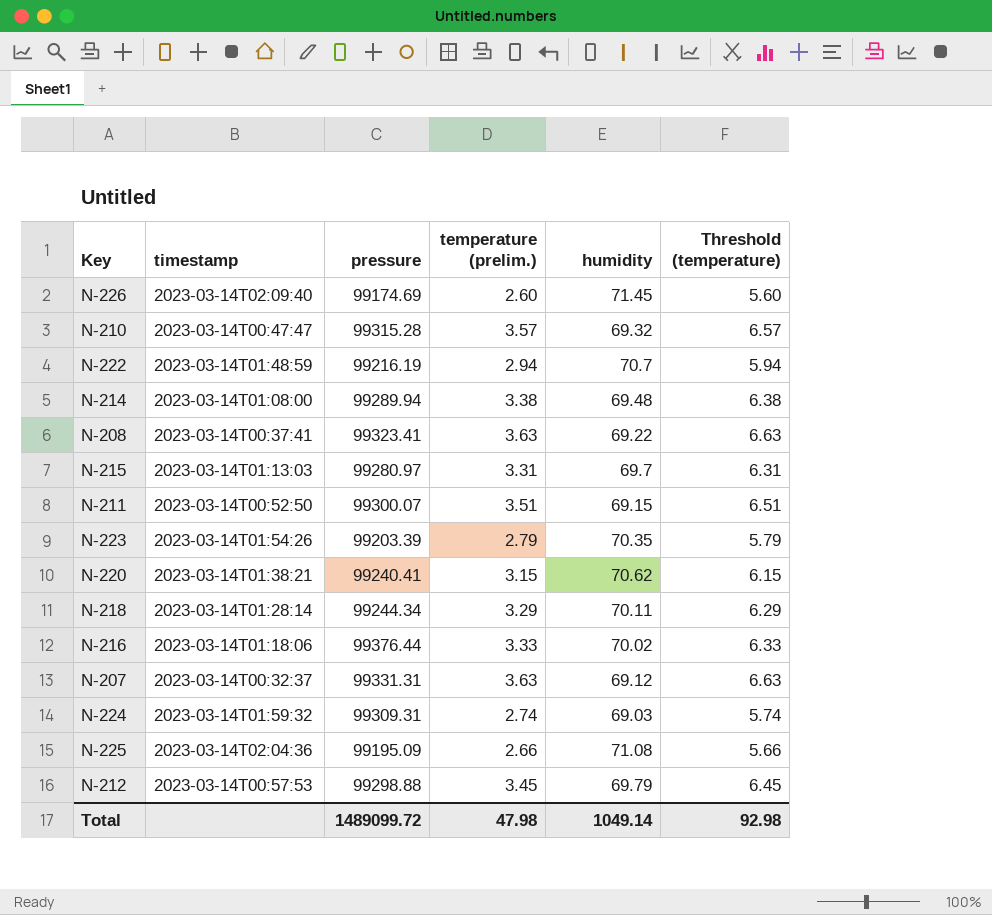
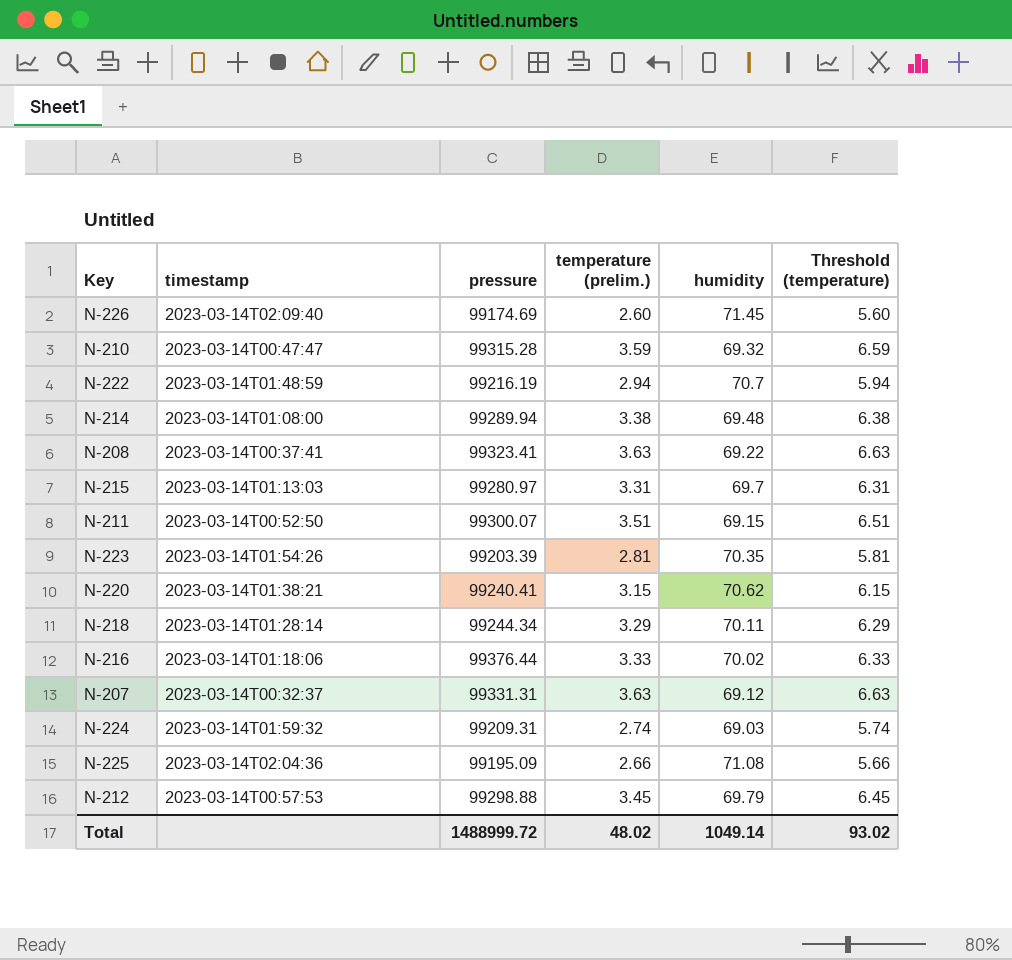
N-210 | temperature (prelim.): 3.57 -> 3.59
N-210 | Threshold (temperature): 6.57 -> 6.59
N-223 | temperature (prelim.): 2.79 -> 2.81
N-223 | Threshold (temperature): 5.79 -> 5.81
N-224 | pressure: 99309.31 -> 99209.31
Total | pressure: 1489099.72 -> 1488999.72
Total | temperature (prelim.): 47.98 -> 48.02
Total | Threshold (temperature): 92.98 -> 93.02

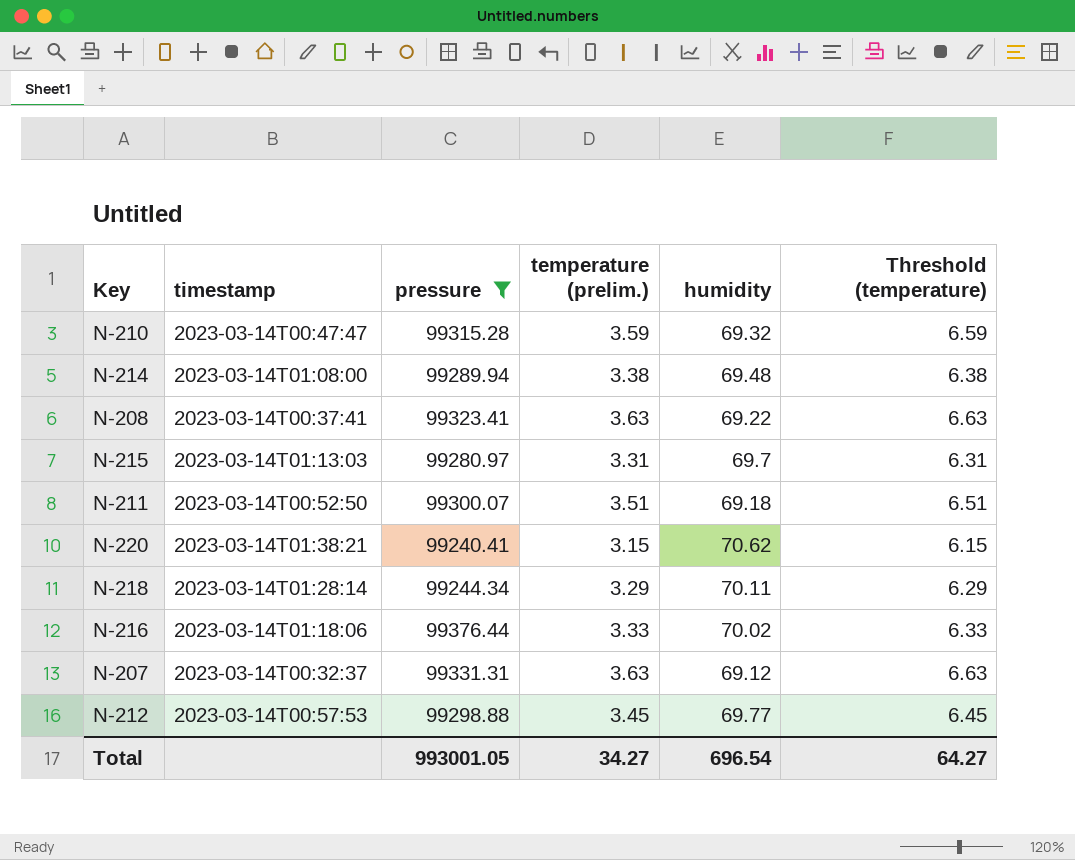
filter: none -> pressure >= 99240.41
N-211 | humidity: 69.15 -> 69.18
N-212 | humidity: 69.79 -> 69.77
Total | pressure: 1488999.72 -> 993001.05
Total | temperature (prelim.): 48.02 -> 34.27
Total | humidity: 1049.14 -> 696.54
Total | Threshold (temperature): 93.02 -> 64.27

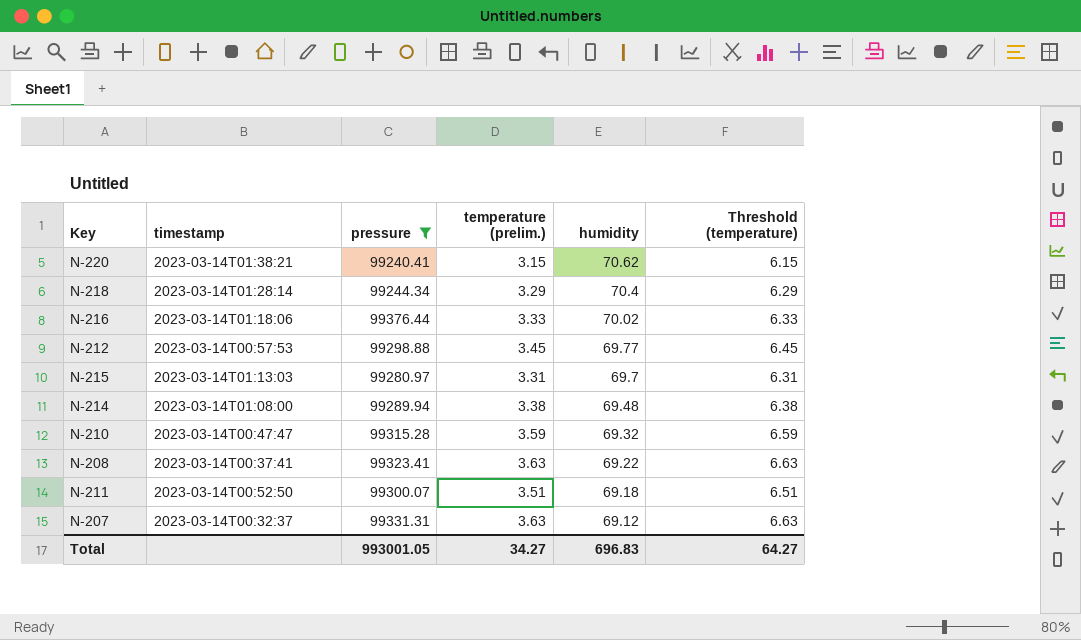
row order: none -> humidity descending
N-218 | humidity: 70.11 -> 70.4
Total | humidity: 696.54 -> 696.83

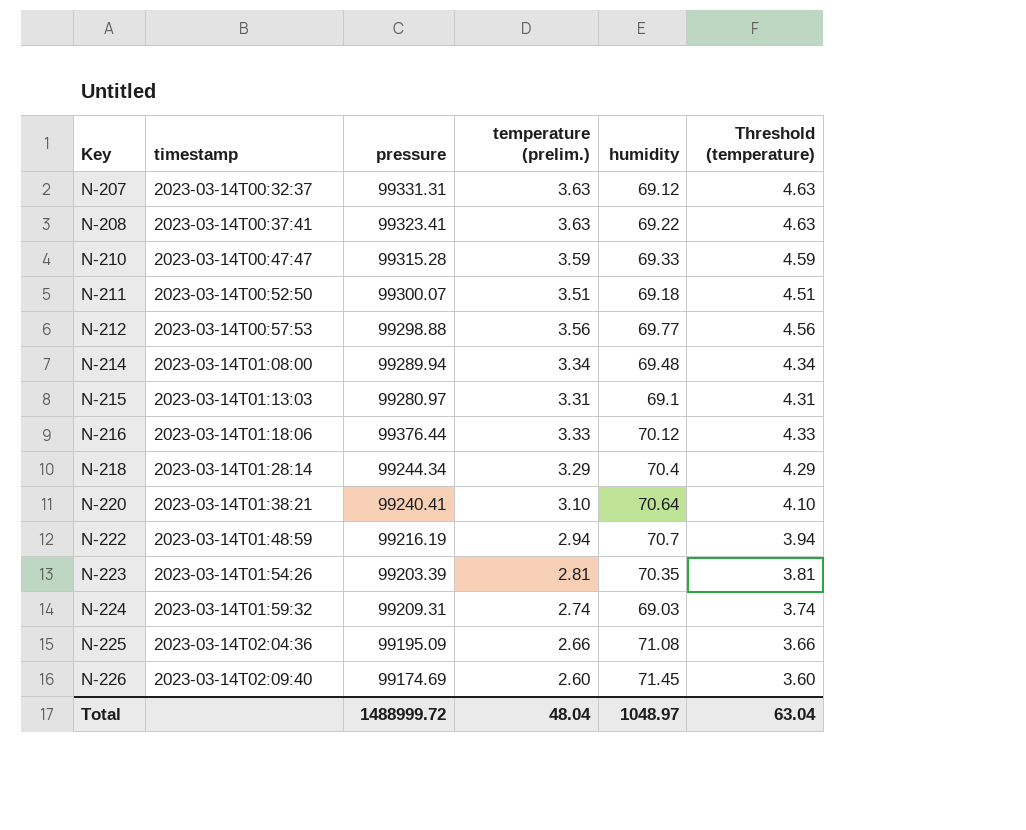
filter: pressure >= 99240.41 -> none
row order: humidity descending -> Key ascending
column Threshold (temperature) | formula: [temperature (prelim.)] + 3 -> [temperature (prelim.)] + 1
N-210 | humidity: 69.32 -> 69.33
N-212 | temperature (prelim.): 3.45 -> 3.56
N-214 | temperature (prelim.): 3.38 -> 3.34
N-215 | humidity: 69.7 -> 69.1
N-216 | humidity: 70.02 -> 70.12
N-220 | temperature (prelim.): 3.15 -> 3.10
N-220 | humidity: 70.62 -> 70.64
Total | pressure: 993001.05 -> 1488999.72
Total | temperature (prelim.): 34.27 -> 48.04
Total | humidity: 696.83 -> 1048.97
Total | Threshold (temperature): 64.27 -> 63.04

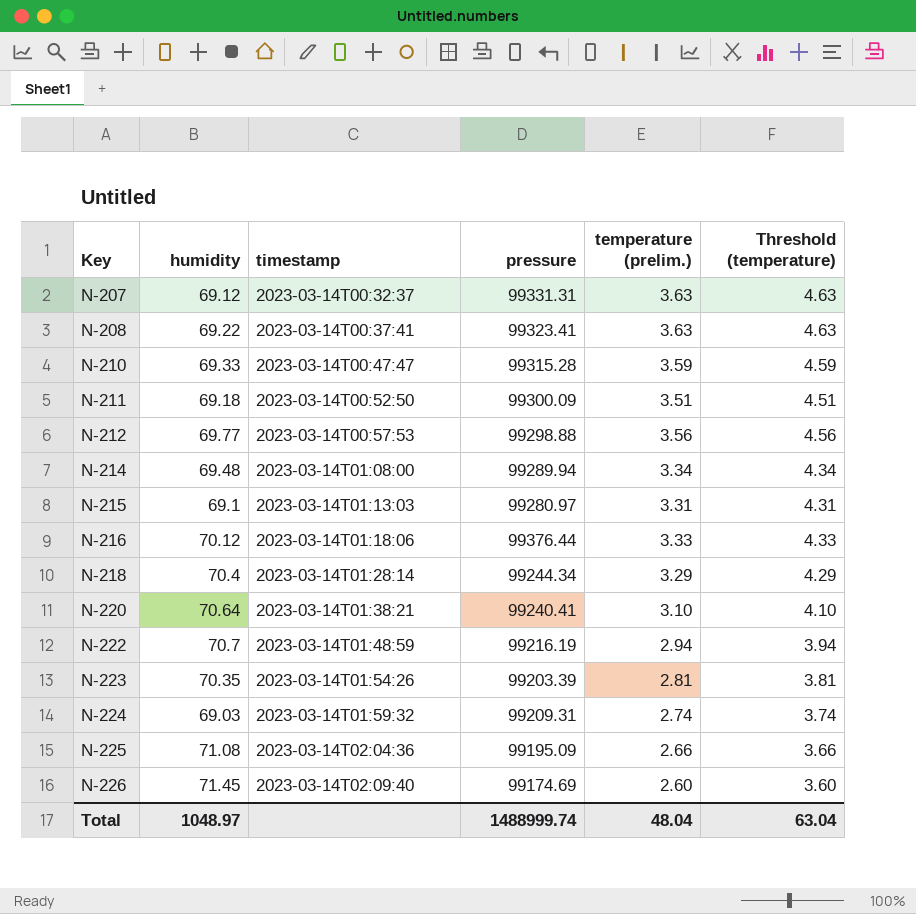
column humidity | position: 5 -> 2
N-211 | pressure: 99300.07 -> 99300.09
Total | pressure: 1488999.72 -> 1488999.74

